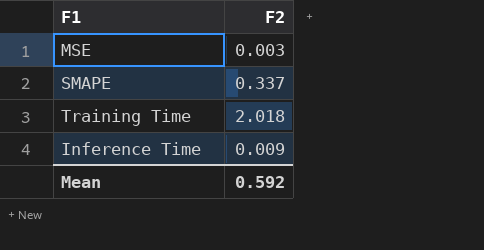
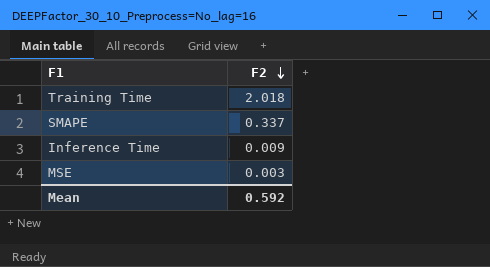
row order: none -> F2 descending

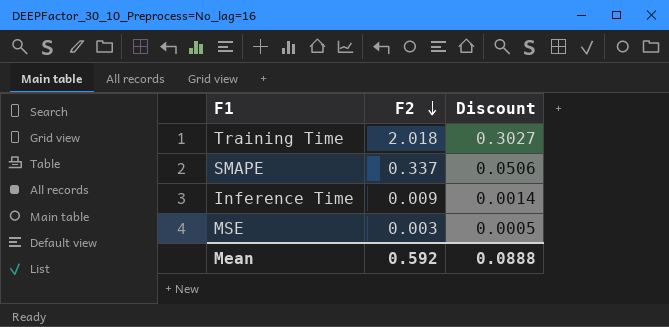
column Discount | formula: none -> [F2] * 0.15

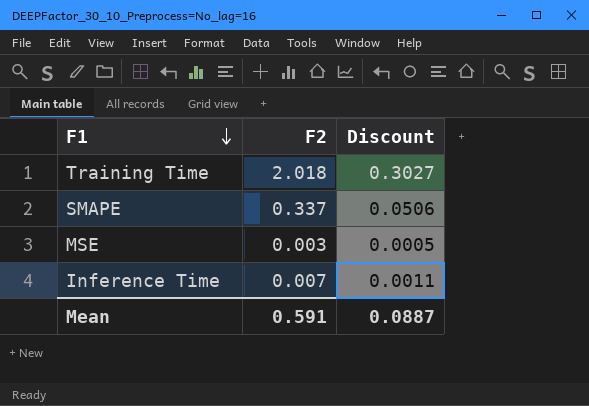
row order: F2 descending -> F1 descending
Inference Time | F2: 0.009 -> 0.007
Inference Time | Discount: 0.0014 -> 0.0011
Mean | F2: 0.592 -> 0.591
Mean | Discount: 0.0888 -> 0.0887

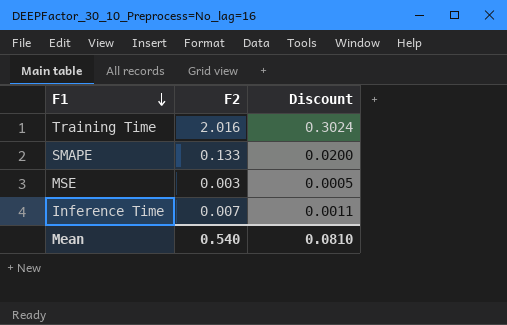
Training Time | F2: 2.018 -> 2.016
Training Time | Discount: 0.3027 -> 0.3024
SMAPE | F2: 0.337 -> 0.133
SMAPE | Discount: 0.0506 -> 0.0200
Mean | F2: 0.591 -> 0.540
Mean | Discount: 0.0887 -> 0.0810

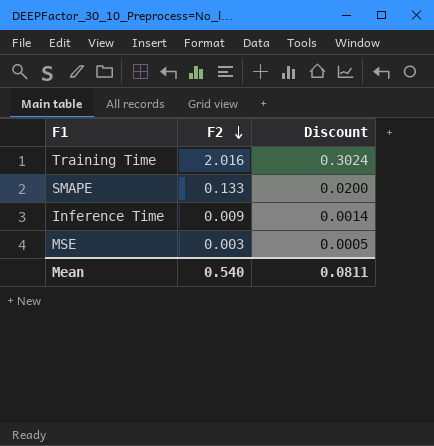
row order: F1 descending -> F2 descending
Inference Time | F2: 0.007 -> 0.009
Inference Time | Discount: 0.0011 -> 0.0014
Mean | Discount: 0.0810 -> 0.0811

